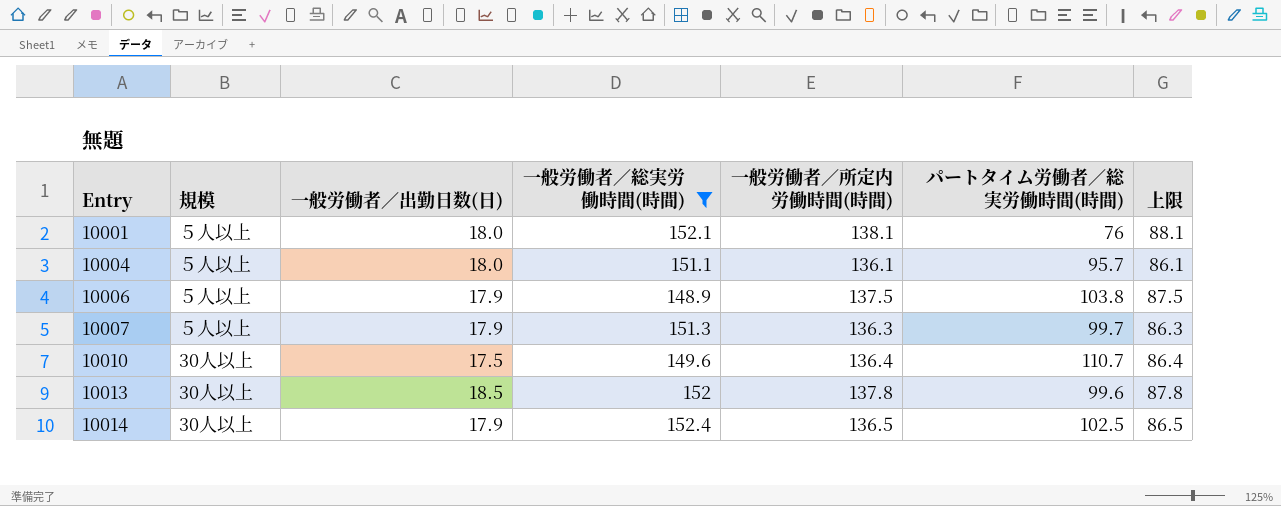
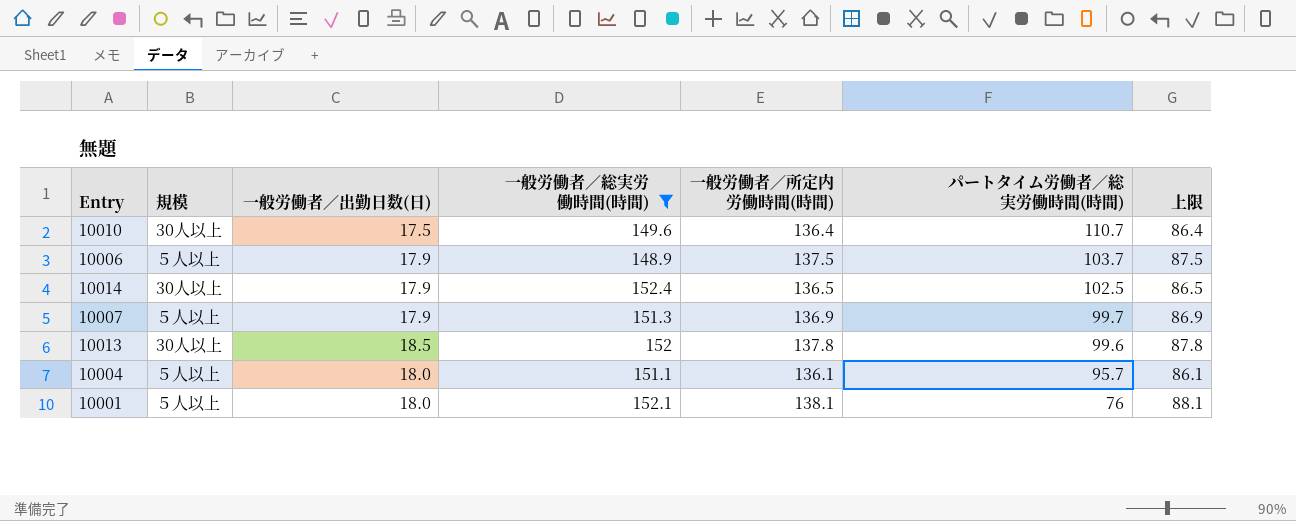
row order: Entry ascending -> パートタイム労働者／総実労働時間(時間) descending
10006 | パートタイム労働者／総実労働時間(時間): 103.8 -> 103.7
10007 | 一般労働者／所定内労働時間(時間): 136.3 -> 136.9
10007 | 上限: 86.3 -> 86.9

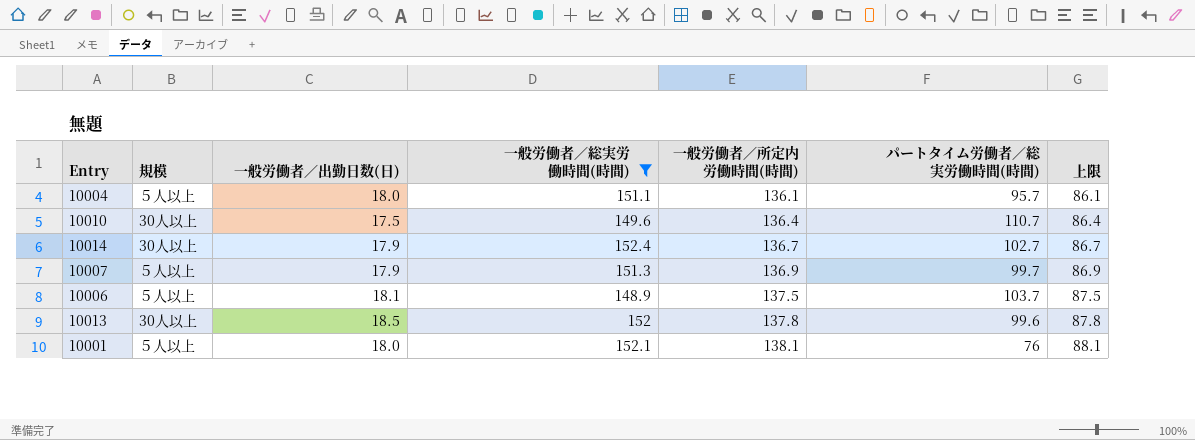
row order: パートタイム労働者／総実労働時間(時間) descending -> 一般労働者／所定内労働時間(時間) ascending
10014 | 一般労働者／所定内労働時間(時間): 136.5 -> 136.7
10014 | パートタイム労働者／総実労働時間(時間): 102.5 -> 102.7
10014 | 上限: 86.5 -> 86.7
10006 | 一般労働者／出勤日数(日): 17.9 -> 18.1

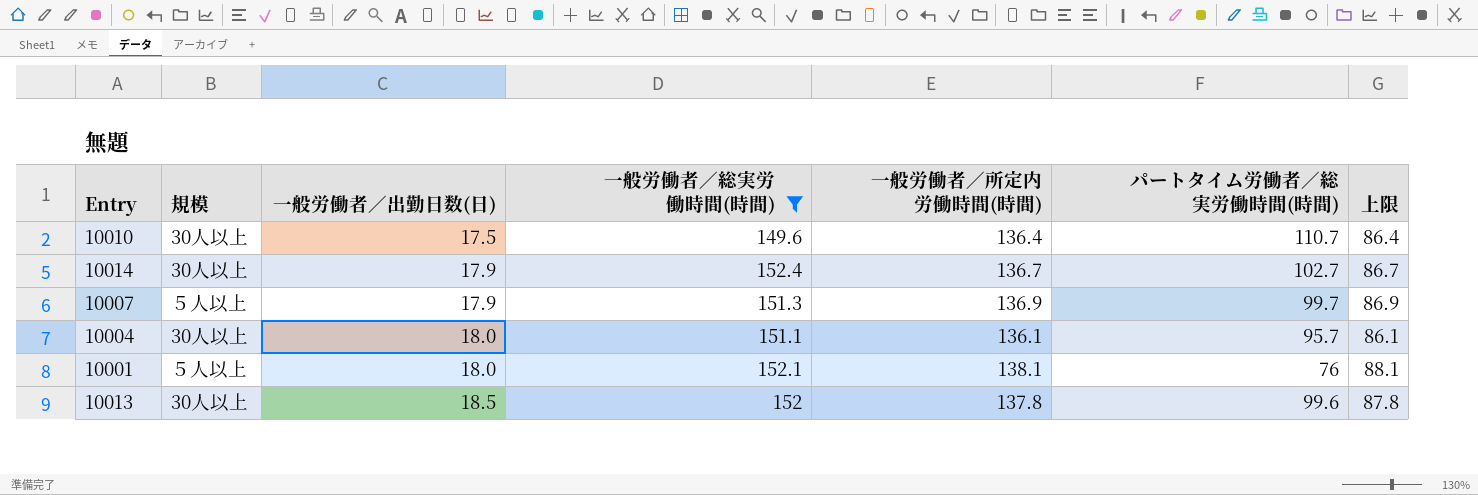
row order: 一般労働者／所定内労働時間(時間) ascending -> 一般労働者／出勤日数(日) ascending
row 10006: ５人以上 | 18.1 | 148.9 | 137.5 | 103.7 | 87.5 -> none
10004 | 規模: ５人以上 -> 30人以上

